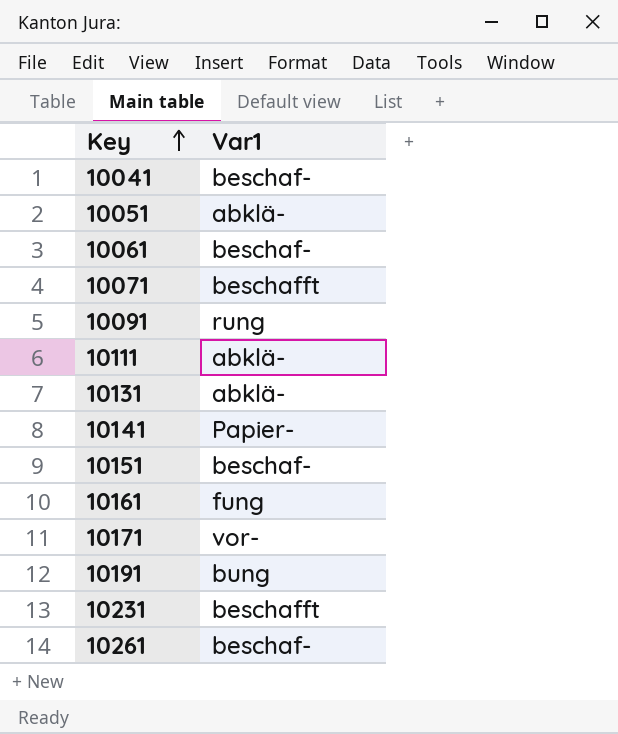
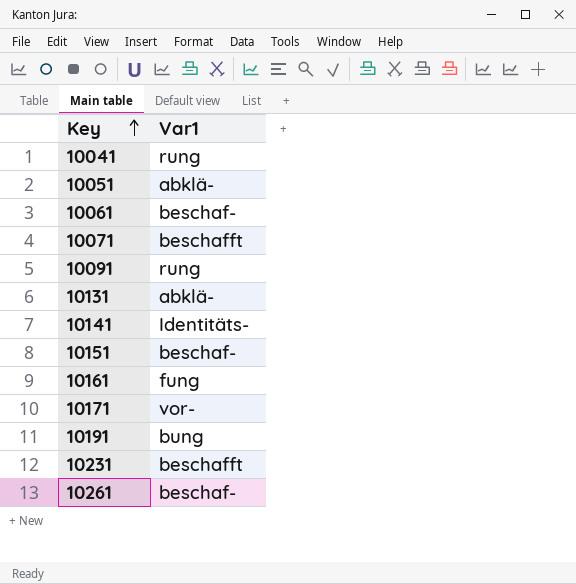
row 10111: abklä- -> none
10041 | Var1: beschaf- -> rung
10141 | Var1: Papier- -> Identitäts-

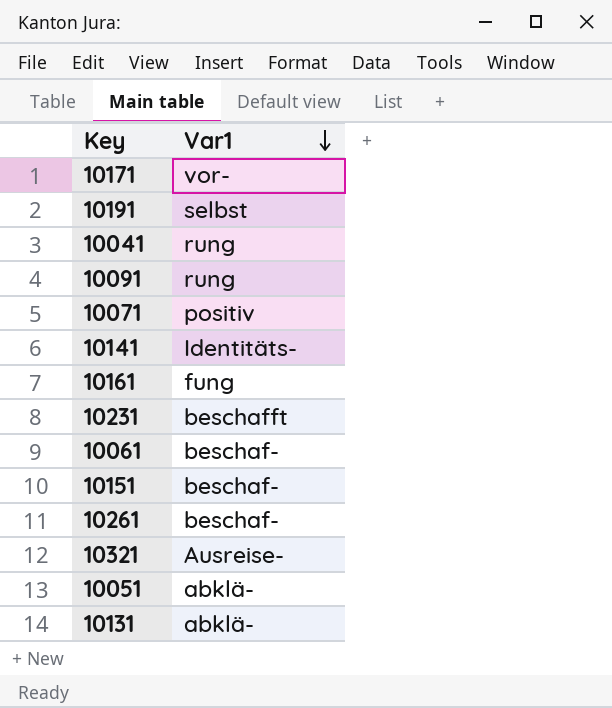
row order: Key ascending -> Var1 descending
10191 | Var1: bung -> selbst
10071 | Var1: beschafft -> positiv
row 10321: none -> Ausreise-

